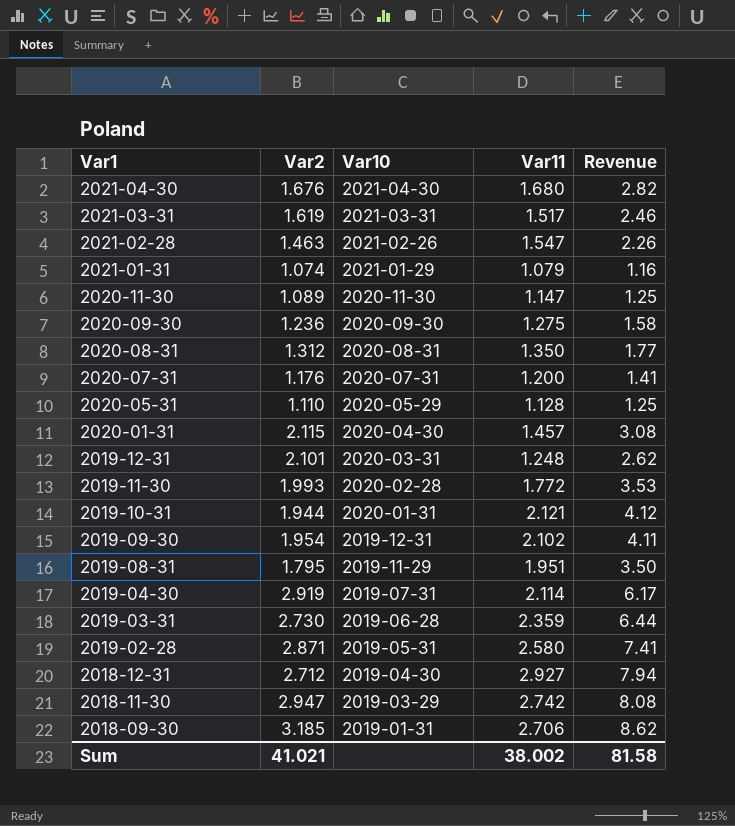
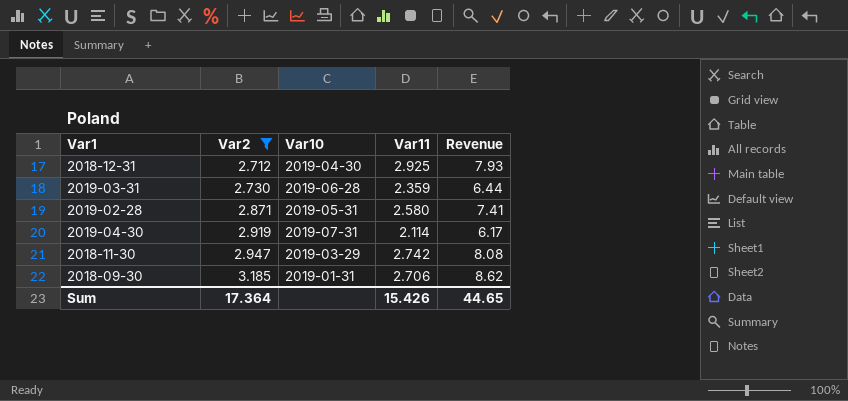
filter: none -> Var2 >= 2.712
row order: Var1 descending -> Var2 ascending
2018-12-31 | Var11: 2.927 -> 2.925
2018-12-31 | Revenue: 7.94 -> 7.93
Sum | Var2: 41.021 -> 17.364
Sum | Var11: 38.002 -> 15.426
Sum | Revenue: 81.58 -> 44.65

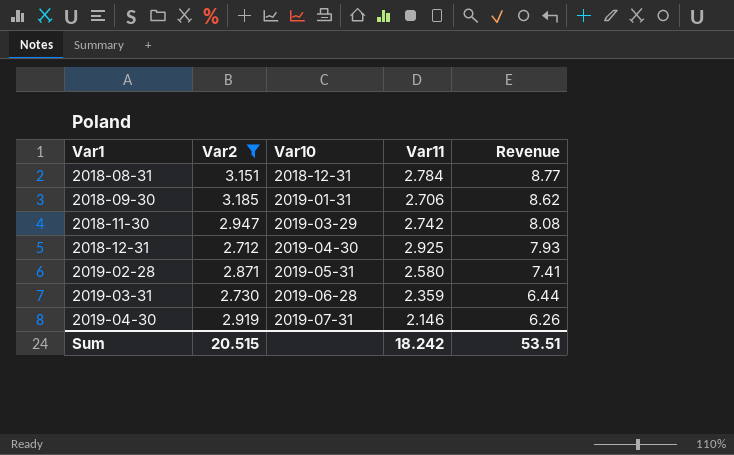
row order: Var2 ascending -> Var1 ascending
row 2018-08-31: none -> 3.151 | 2018-12-31 | 2.784 | 8.77
2019-04-30 | Var11: 2.114 -> 2.146
2019-04-30 | Revenue: 6.17 -> 6.26
Sum | Var2: 17.364 -> 20.515
Sum | Var11: 15.426 -> 18.242
Sum | Revenue: 44.65 -> 53.51

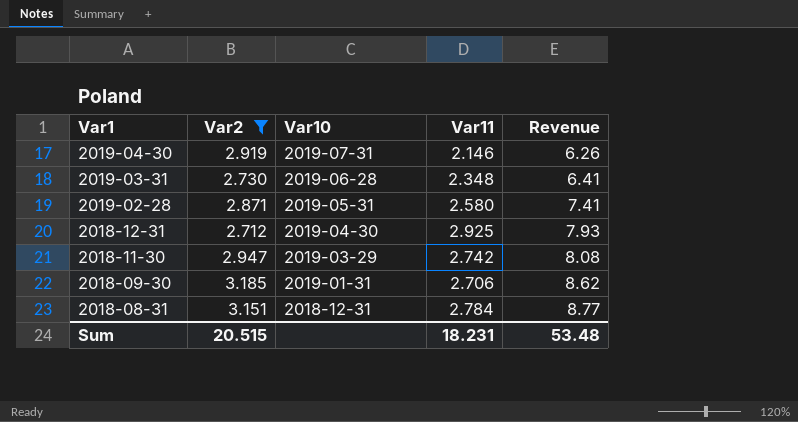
row order: Var1 ascending -> Var1 descending
2019-03-31 | Var11: 2.359 -> 2.348
2019-03-31 | Revenue: 6.44 -> 6.41
Sum | Var11: 18.242 -> 18.231
Sum | Revenue: 53.51 -> 53.48

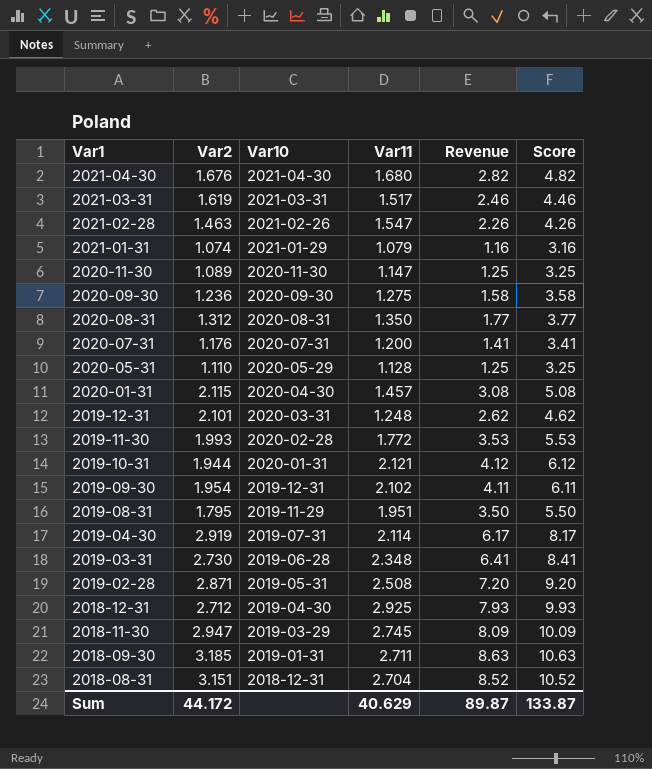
filter: Var2 >= 2.712 -> none
column Score | formula: none -> [Revenue] + 2
2019-04-30 | Var11: 2.146 -> 2.114
2019-04-30 | Revenue: 6.26 -> 6.17
2019-02-28 | Var11: 2.580 -> 2.508
2019-02-28 | Revenue: 7.41 -> 7.20
2018-11-30 | Var11: 2.742 -> 2.745
2018-11-30 | Revenue: 8.08 -> 8.09
2018-09-30 | Var11: 2.706 -> 2.711
2018-09-30 | Revenue: 8.62 -> 8.63
2018-08-31 | Var11: 2.784 -> 2.704
2018-08-31 | Revenue: 8.77 -> 8.52
Sum | Var2: 20.515 -> 44.172
Sum | Var11: 18.231 -> 40.629
Sum | Revenue: 53.48 -> 89.87

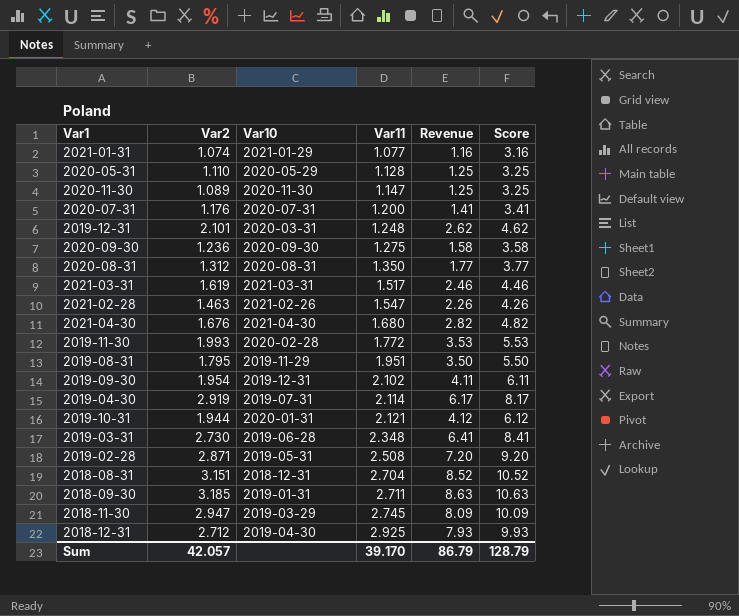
row order: Var1 descending -> Var11 ascending
row 2020-01-31: 2.115 | 2020-04-30 | 1.457 | 3.08 | 5.08 -> none
2021-01-31 | Var11: 1.079 -> 1.077
Sum | Var2: 44.172 -> 42.057
Sum | Var11: 40.629 -> 39.170
Sum | Revenue: 89.87 -> 86.79
Sum | Score: 133.87 -> 128.79

